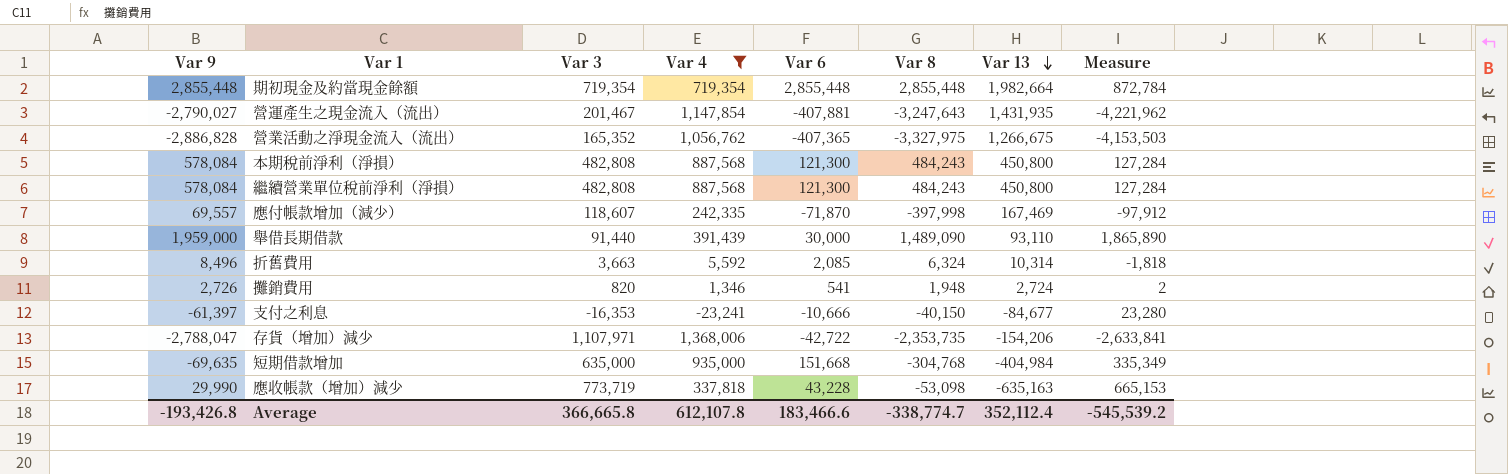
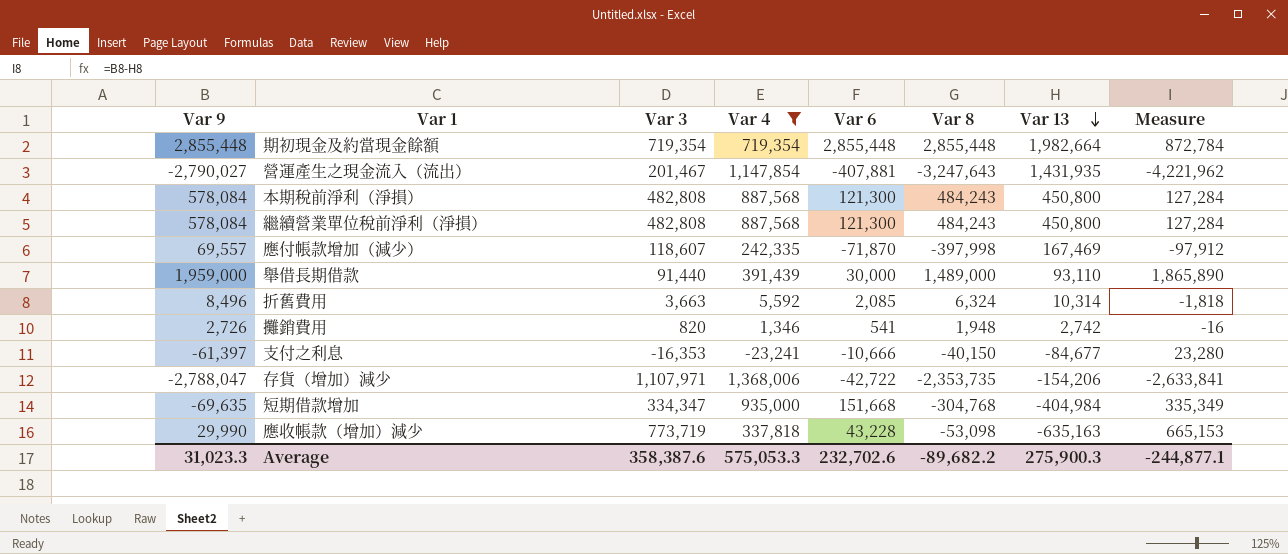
row 營業活動之淨現金流入（流出）: -2,886,828 | 165,352 | 1,056,762 | -407,365 | -3,327,975 | 1,266,675 | -4,153,503 -> none
舉借長期借款 | Var 8: 1,489,090 -> 1,489,000
攤銷費用 | Var 13: 2,724 -> 2,742
攤銷費用 | Measure: 2 -> -16
短期借款增加 | Var 3: 635,000 -> 334,347
Average | Var 9: -193,426.8 -> 31,023.3
Average | Var 3: 366,665.8 -> 358,387.6
Average | Var 4: 612,107.8 -> 575,053.3
Average | Var 6: 183,466.6 -> 232,702.6
Average | Var 8: -338,774.7 -> -89,682.2
Average | Var 13: 352,112.4 -> 275,900.3
Average | Measure: -545,539.2 -> -244,877.1

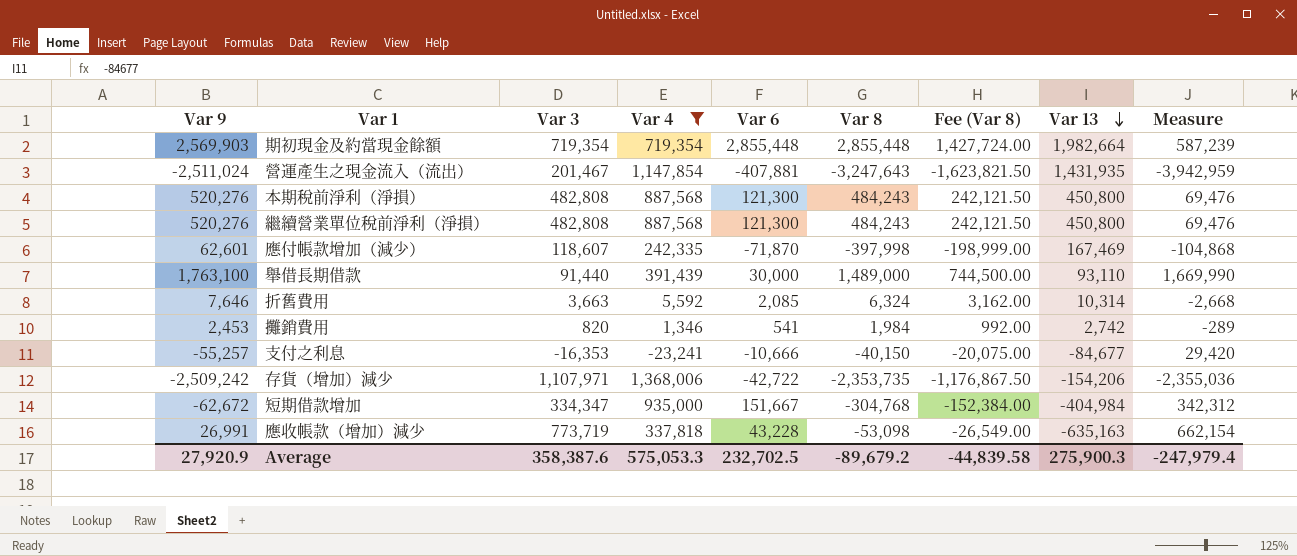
column Fee (Var 8) | formula: none -> [Var 8] * 0.5
期初現金及約當現金餘額 | Var 9: 2,855,448 -> 2,569,903
期初現金及約當現金餘額 | Measure: 872,784 -> 587,239
營運產生之現金流入（流出） | Var 9: -2,790,027 -> -2,511,024
營運產生之現金流入（流出） | Measure: -4,221,962 -> -3,942,959
本期稅前淨利（淨損） | Var 9: 578,084 -> 520,276
本期稅前淨利（淨損） | Measure: 127,284 -> 69,476
繼續營業單位稅前淨利（淨損） | Var 9: 578,084 -> 520,276
繼續營業單位稅前淨利（淨損） | Measure: 127,284 -> 69,476
應付帳款增加（減少） | Var 9: 69,557 -> 62,601
應付帳款增加（減少） | Measure: -97,912 -> -104,868
舉借長期借款 | Var 9: 1,959,000 -> 1,763,100
舉借長期借款 | Measure: 1,865,890 -> 1,669,990
折舊費用 | Var 9: 8,496 -> 7,646
折舊費用 | Measure: -1,818 -> -2,668
攤銷費用 | Var 9: 2,726 -> 2,453
攤銷費用 | Var 8: 1,948 -> 1,984
攤銷費用 | Measure: -16 -> -289
支付之利息 | Var 9: -61,397 -> -55,257
支付之利息 | Measure: 23,280 -> 29,420
存貨（增加）減少 | Var 9: -2,788,047 -> -2,509,242
存貨（增加）減少 | Measure: -2,633,841 -> -2,355,036
短期借款增加 | Var 9: -69,635 -> -62,672
短期借款增加 | Var 6: 151,668 -> 151,667
短期借款增加 | Measure: 335,349 -> 342,312
應收帳款（增加）減少 | Var 9: 29,990 -> 26,991
應收帳款（增加）減少 | Measure: 665,153 -> 662,154
Average | Var 9: 31,023.3 -> 27,920.9
Average | Var 6: 232,702.6 -> 232,702.5
Average | Var 8: -89,682.2 -> -89,679.2
Average | Measure: -244,877.1 -> -247,979.4

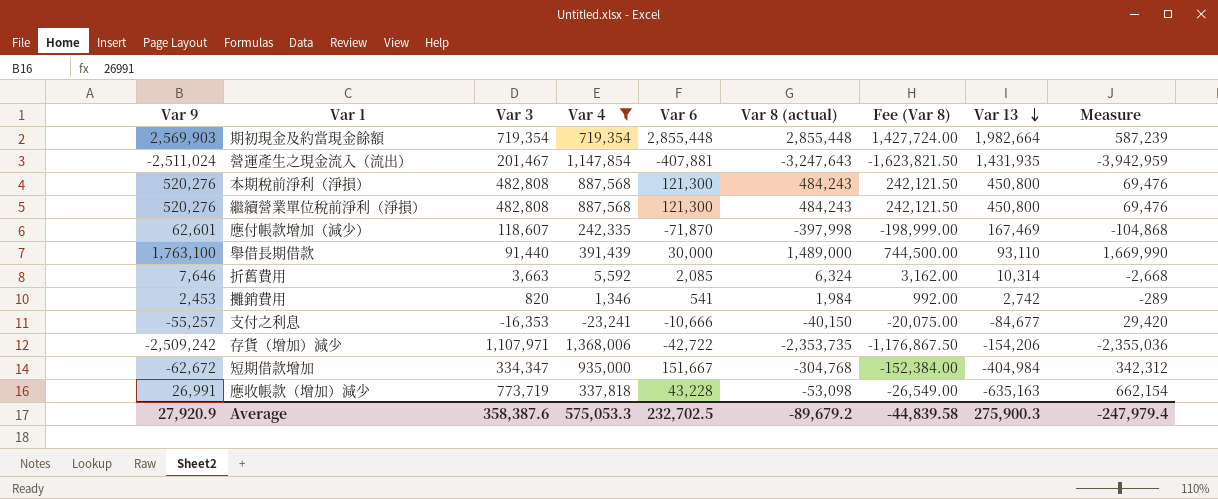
column name: Var 8 -> Var 8 (actual)

